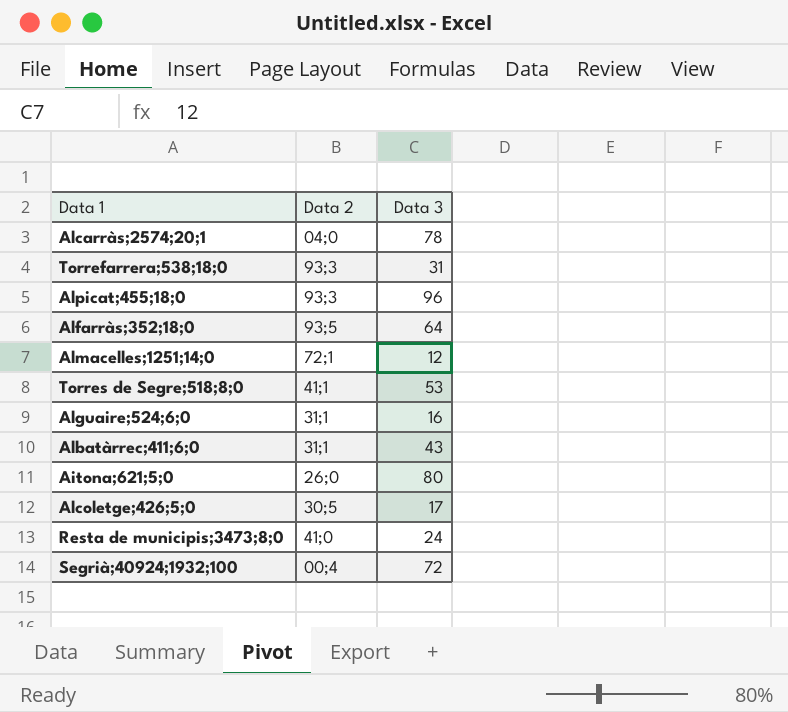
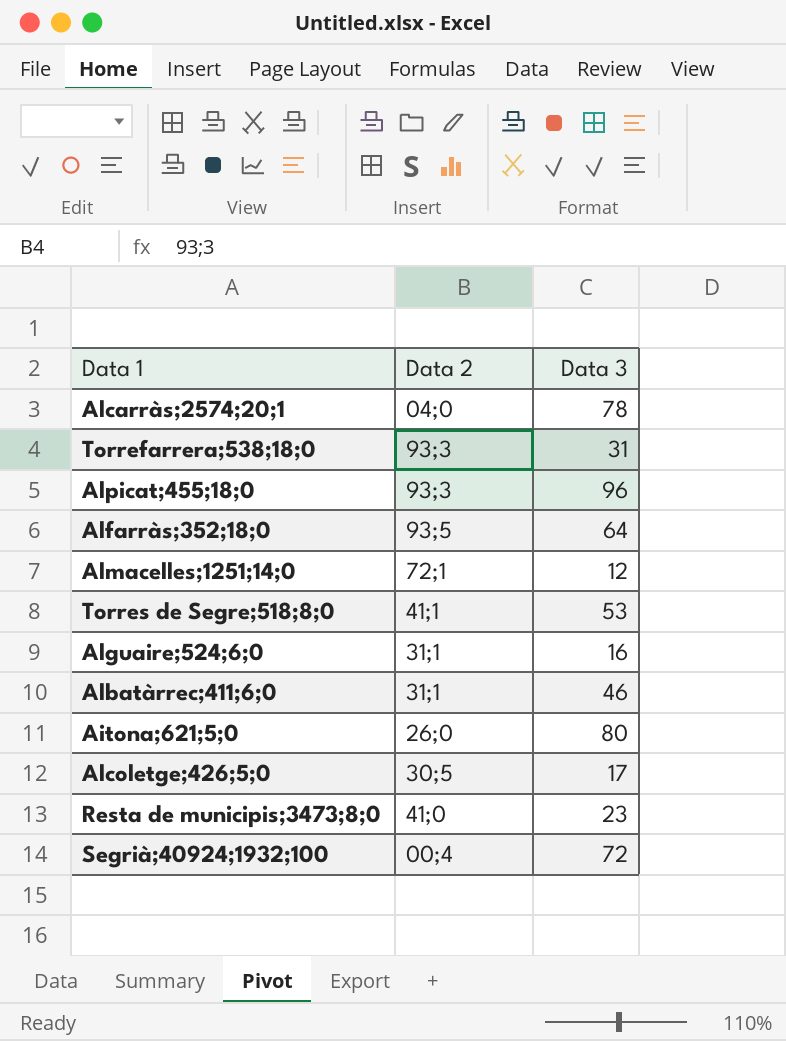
Albatàrrec;411;6;0 | Data 3: 43 -> 46
Resta de municipis;3473;8;0 | Data 3: 24 -> 23

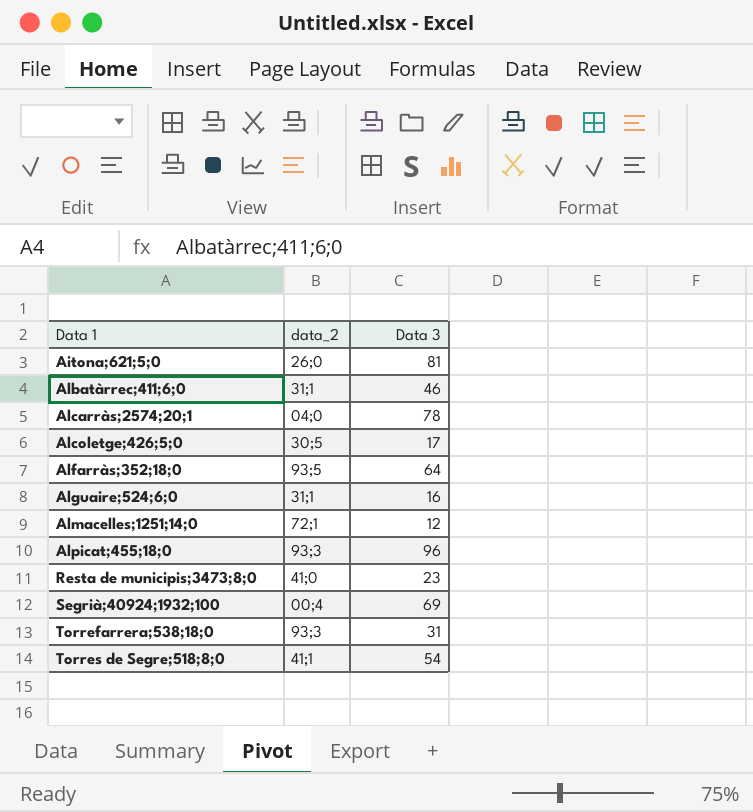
row order: none -> Data 1 ascending
column name: Data 2 -> data_2
Aitona;621;5;0 | Data 3: 80 -> 81
Segrià;40924;1932;100 | Data 3: 72 -> 69
Torres de Segre;518;8;0 | Data 3: 53 -> 54

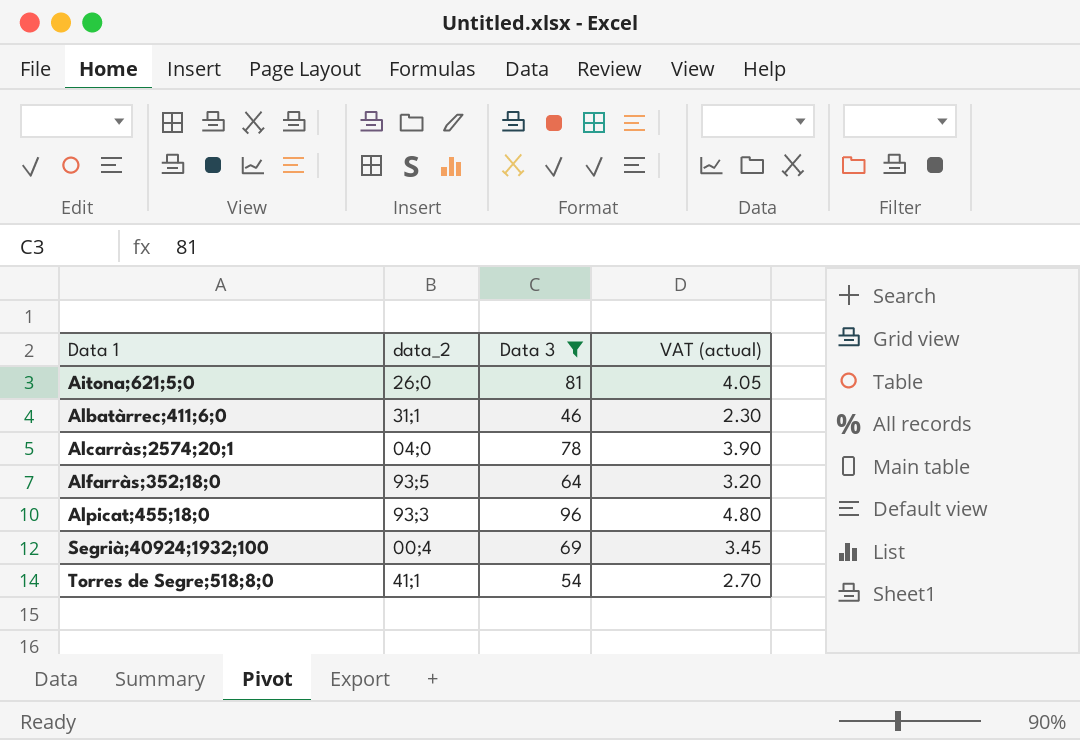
filter: none -> Data 3 >= 46
column VAT (actual) | formula: none -> [Data 3] * 0.05

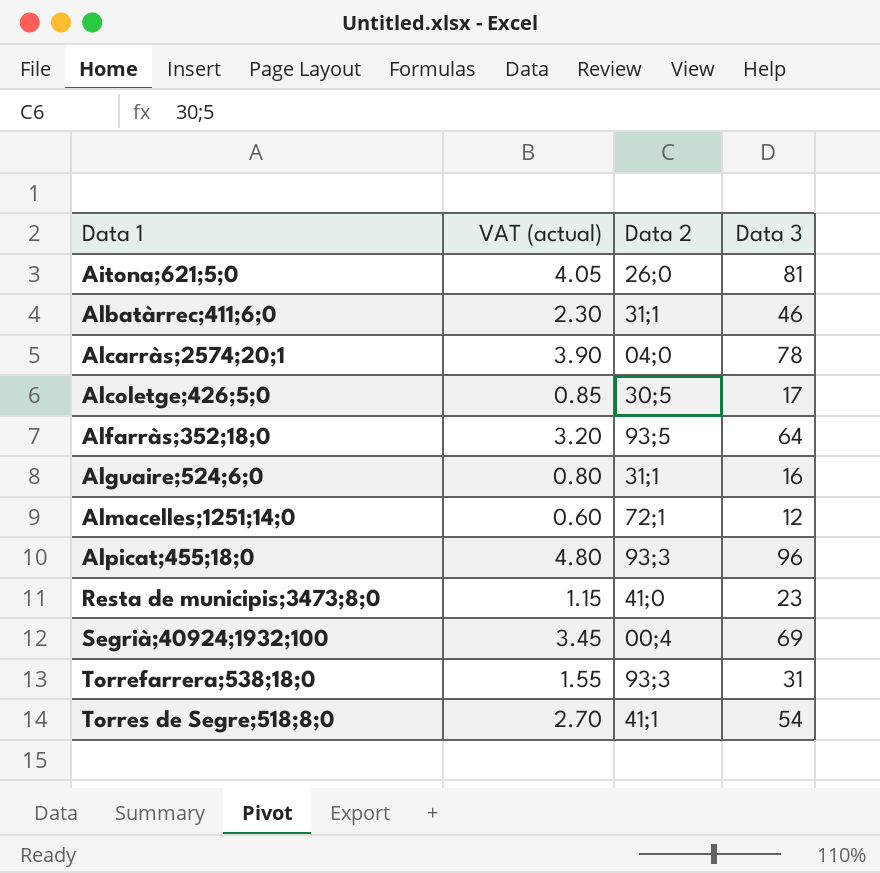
filter: Data 3 >= 46 -> none
column VAT (actual) | position: 4 -> 2
column name: data_2 -> Data 2

